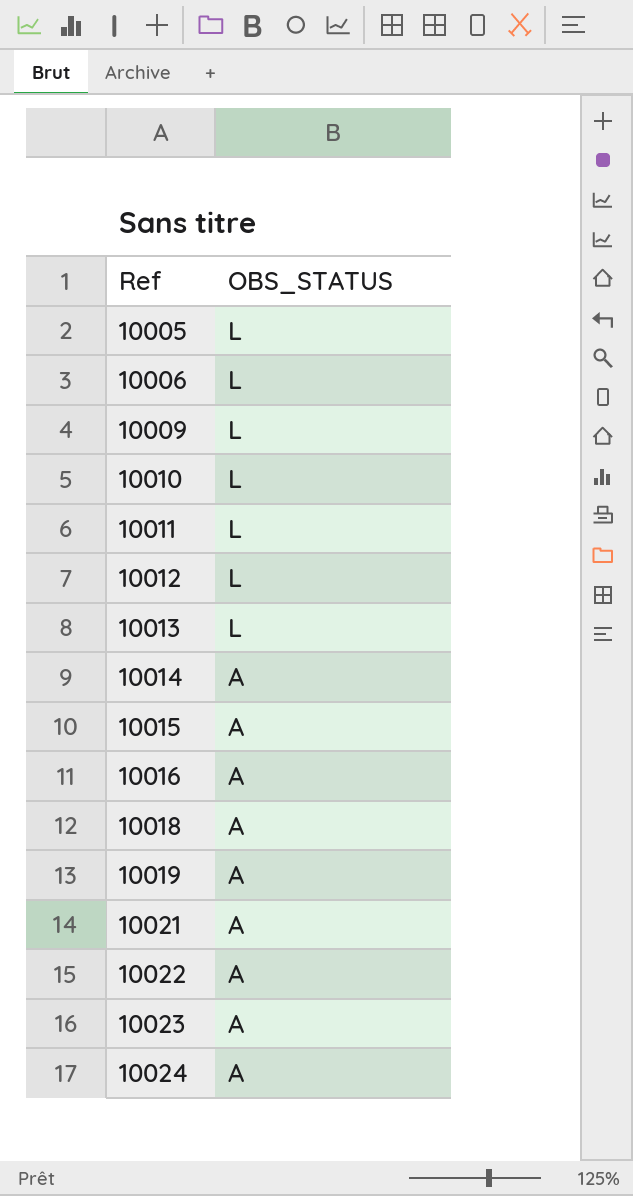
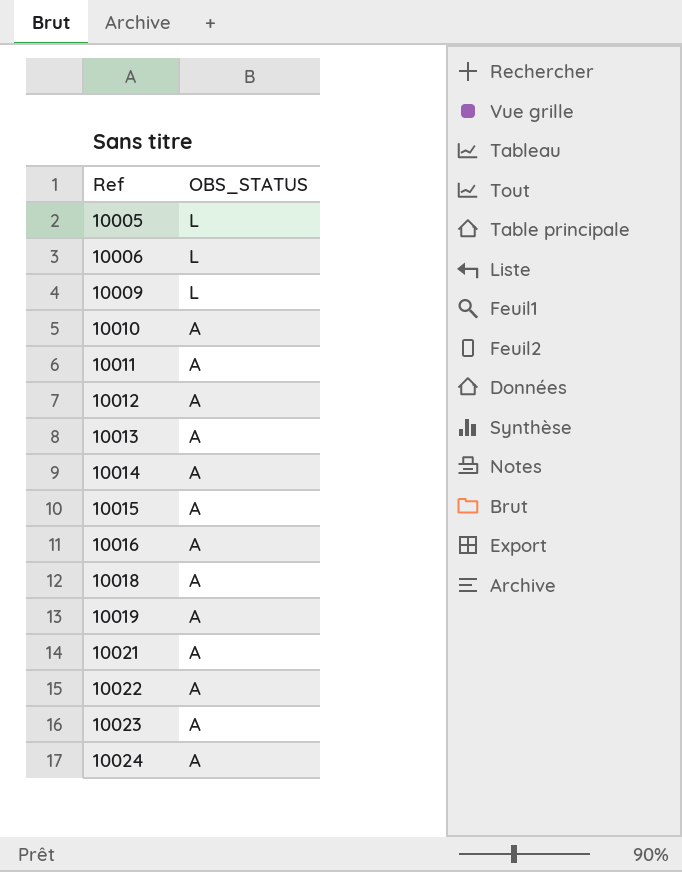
10010 | OBS_STATUS: L -> A
10011 | OBS_STATUS: L -> A
10012 | OBS_STATUS: L -> A
10013 | OBS_STATUS: L -> A

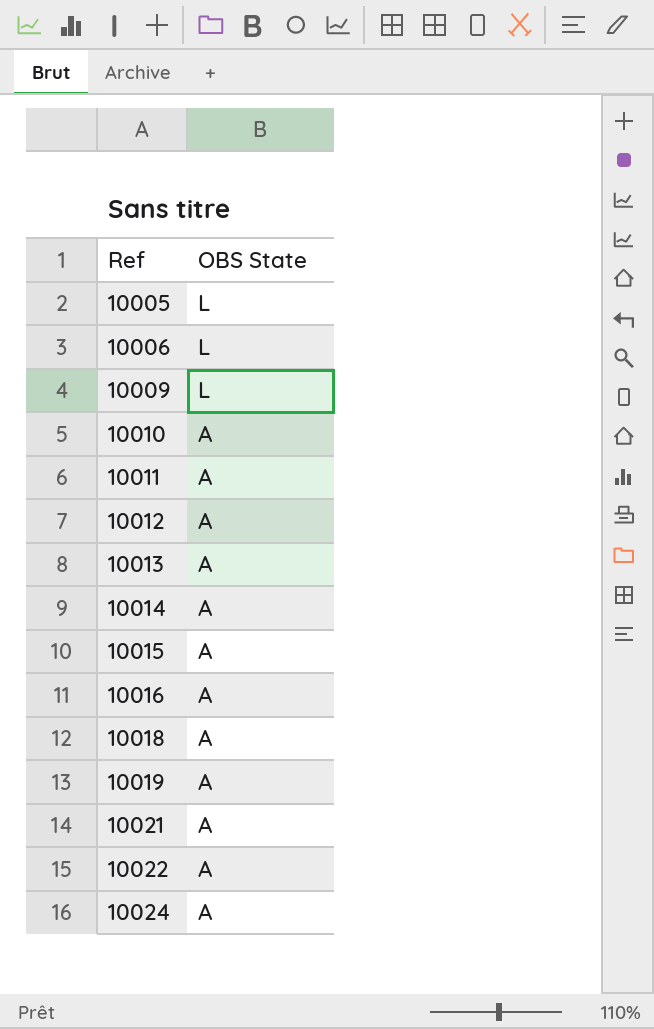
column name: OBS_STATUS -> OBS State
row 10023: A -> none

